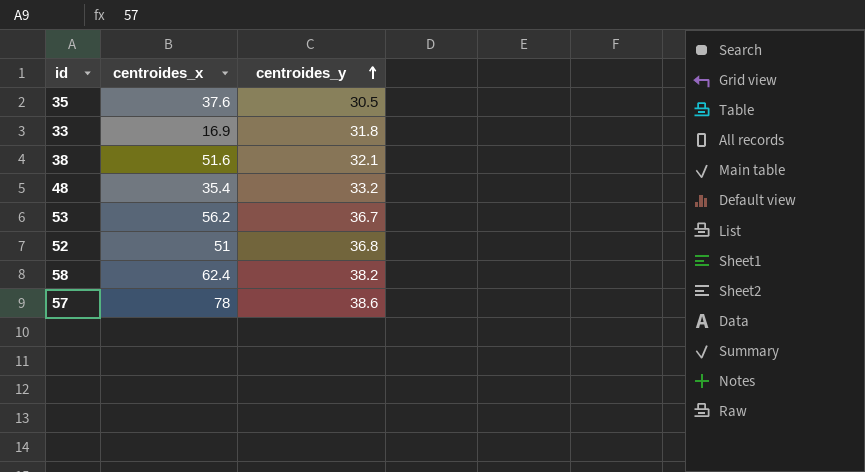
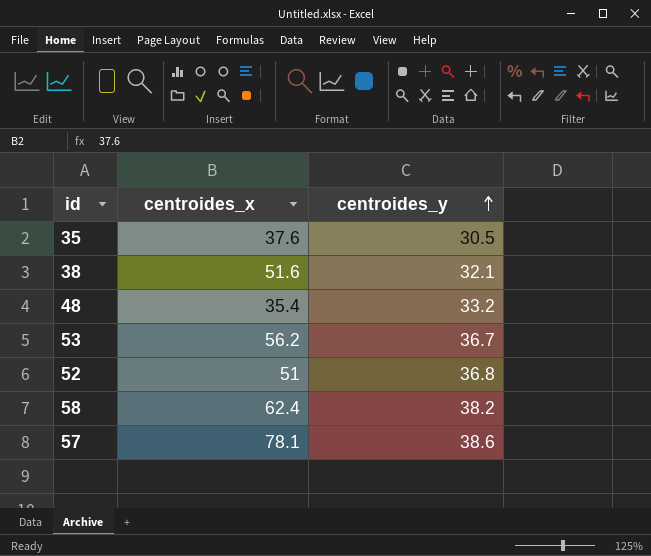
row 33: 16.9 | 31.8 -> none
57 | centroides_x: 78 -> 78.1

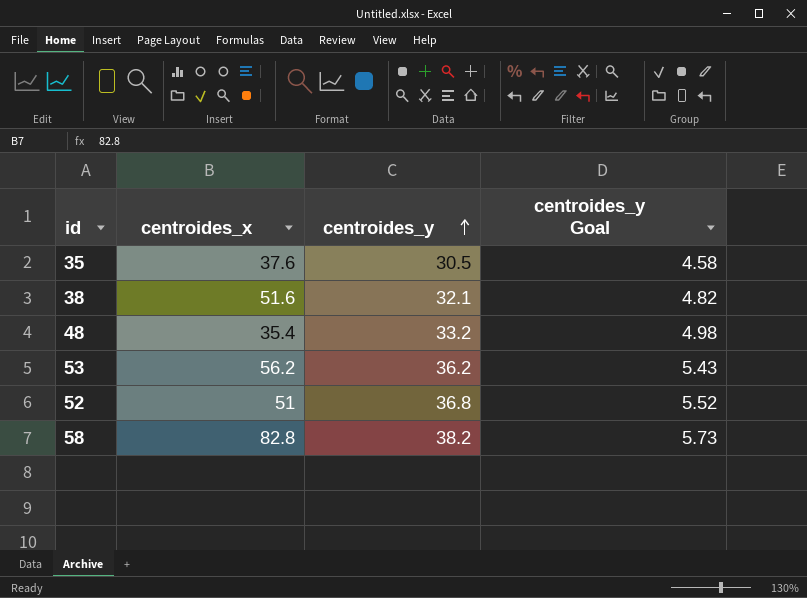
column centroides_y Goal | formula: none -> [centroides_y] * 0.15
row 57: 78.1 | 38.6 -> none
53 | centroides_y: 36.7 -> 36.2
58 | centroides_x: 62.4 -> 82.8

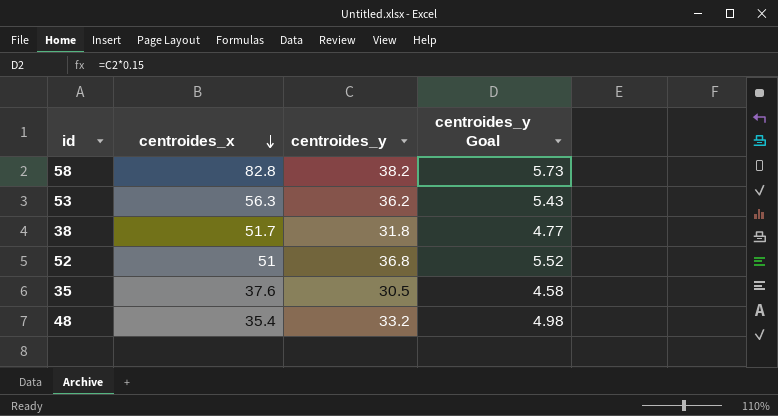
row order: centroides_y ascending -> centroides_x descending
53 | centroides_x: 56.2 -> 56.3
38 | centroides_x: 51.6 -> 51.7
38 | centroides_y: 32.1 -> 31.8
38 | centroides_y Goal: 4.82 -> 4.77

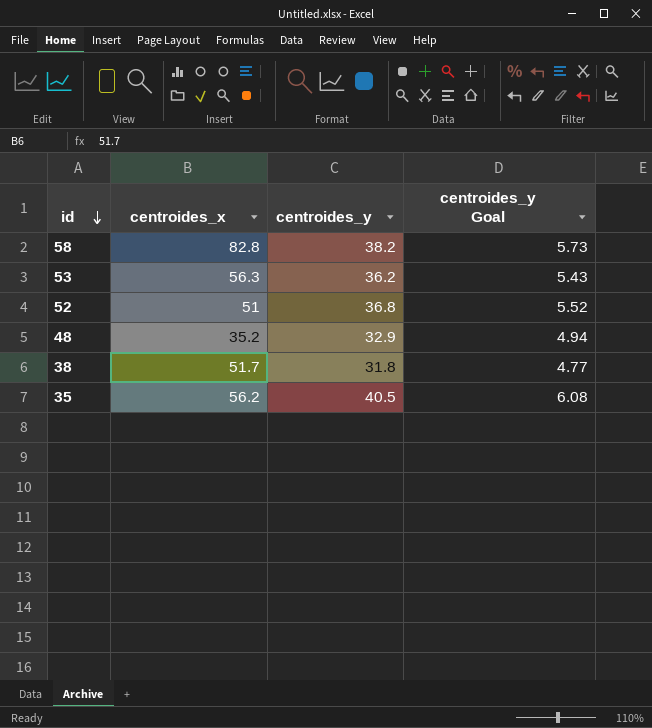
row order: centroides_x descending -> id descending
48 | centroides_x: 35.4 -> 35.2
48 | centroides_y: 33.2 -> 32.9
48 | centroides_y Goal: 4.98 -> 4.94
35 | centroides_x: 37.6 -> 56.2
35 | centroides_y: 30.5 -> 40.5
35 | centroides_y Goal: 4.58 -> 6.08

